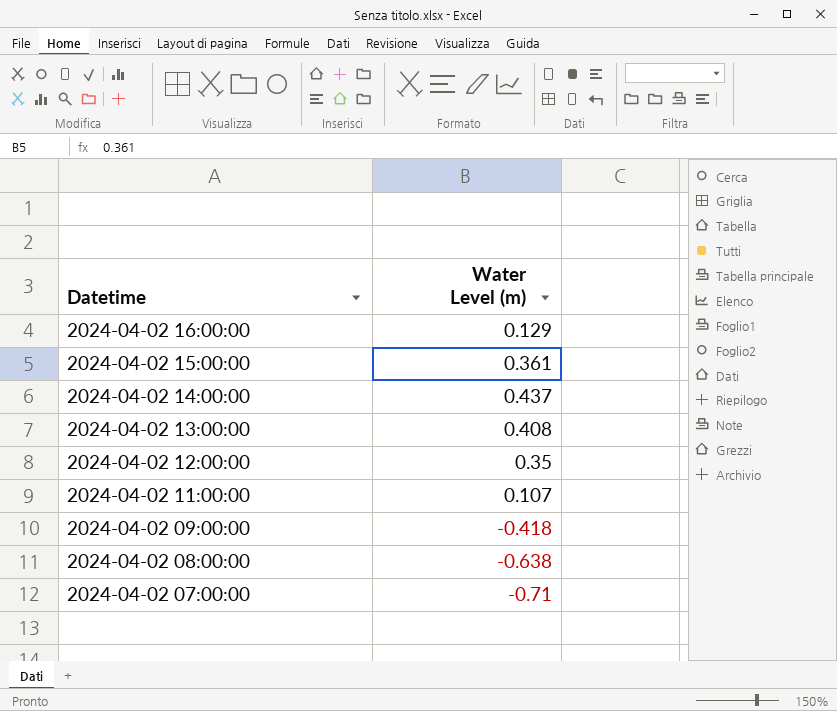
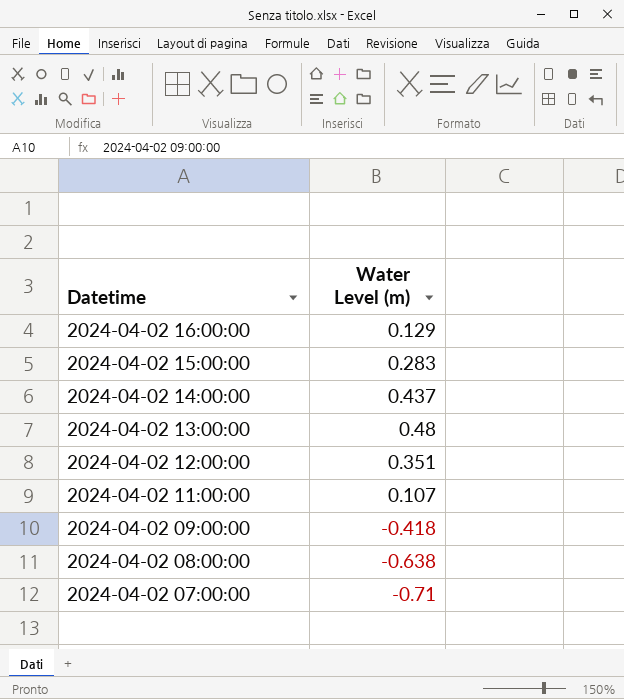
2024-04-02 15:00:00 | Water Level (m): 0.361 -> 0.283
2024-04-02 13:00:00 | Water Level (m): 0.408 -> 0.48
2024-04-02 12:00:00 | Water Level (m): 0.35 -> 0.351

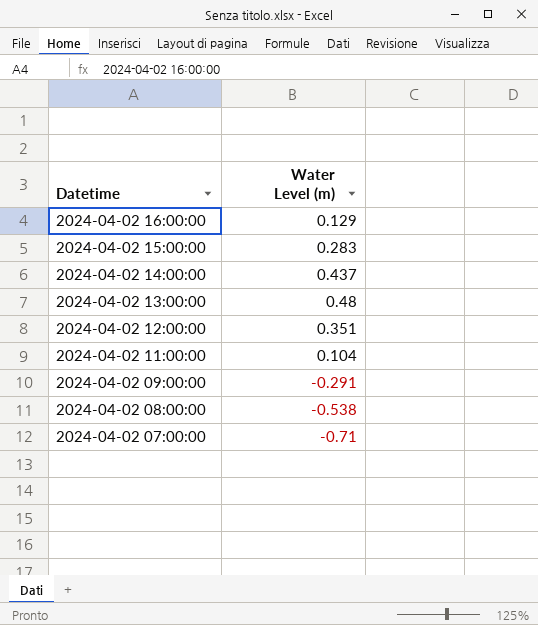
2024-04-02 11:00:00 | Water Level (m): 0.107 -> 0.104
2024-04-02 09:00:00 | Water Level (m): -0.418 -> -0.291
2024-04-02 08:00:00 | Water Level (m): -0.638 -> -0.538

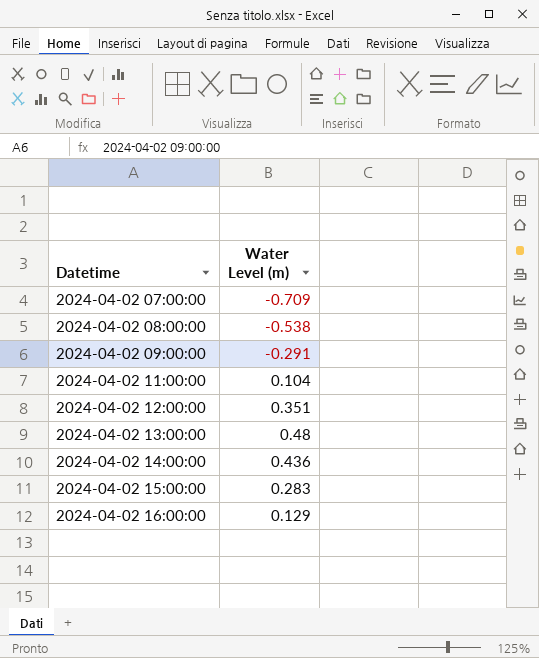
row order: Datetime descending -> Datetime ascending
2024-04-02 07:00:00 | Water Level (m): -0.71 -> -0.709
2024-04-02 14:00:00 | Water Level (m): 0.437 -> 0.436

